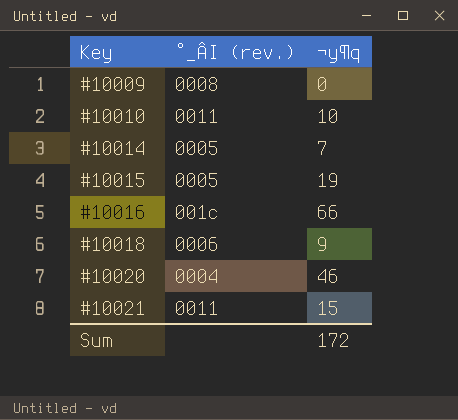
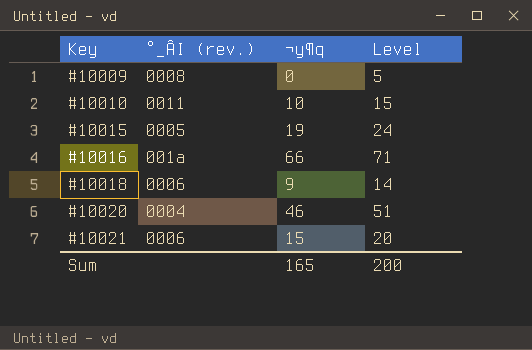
column Level | formula: none -> [¬y¶q] + 5
row #10014: 0005 | 7 -> none
#10016 | °_ÂI (rev.): 001c -> 001a
#10021 | °_ÂI (rev.): 0011 -> 0006
Sum | ¬y¶q: 172 -> 165

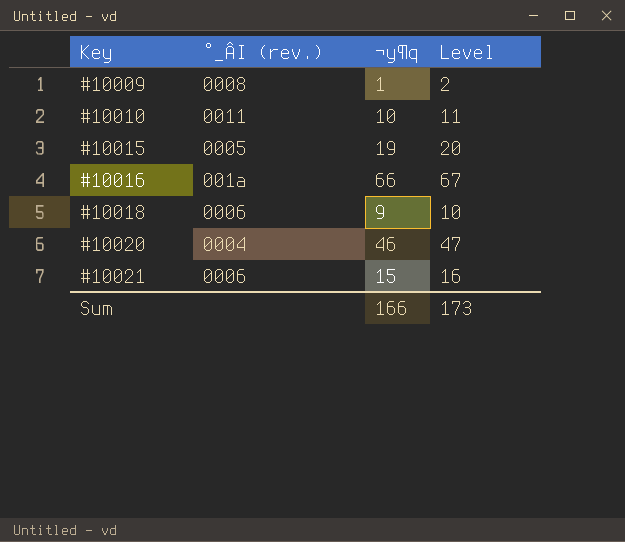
column Level | formula: [¬y¶q] + 5 -> [¬y¶q] + 1
#10009 | ¬y¶q: 0 -> 1
Sum | ¬y¶q: 165 -> 166
Sum | Level: 200 -> 173

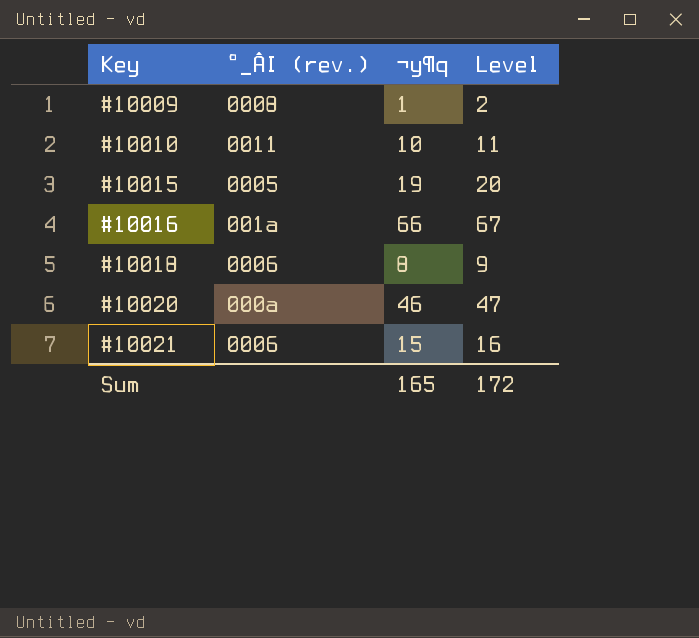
#10018 | ¬y¶q: 9 -> 8
#10018 | Level: 10 -> 9
#10020 | °_ÂI (rev.): 0004 -> 000a
Sum | ¬y¶q: 166 -> 165
Sum | Level: 173 -> 172

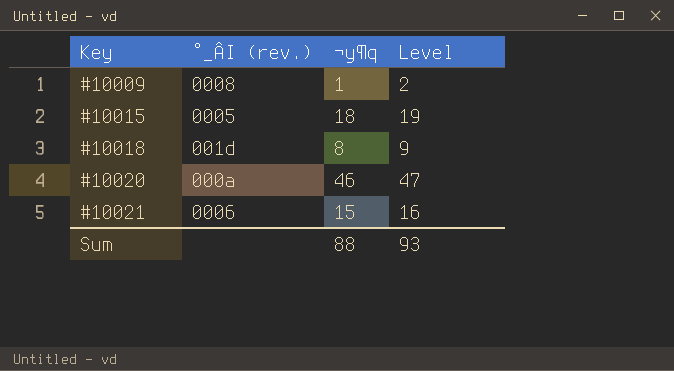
row #10010: 0011 | 10 | 11 -> none
row #10016: 001a | 66 | 67 -> none
#10015 | ¬y¶q: 19 -> 18
#10015 | Level: 20 -> 19
#10018 | °_ÂI (rev.): 0006 -> 001d
Sum | ¬y¶q: 165 -> 88
Sum | Level: 172 -> 93

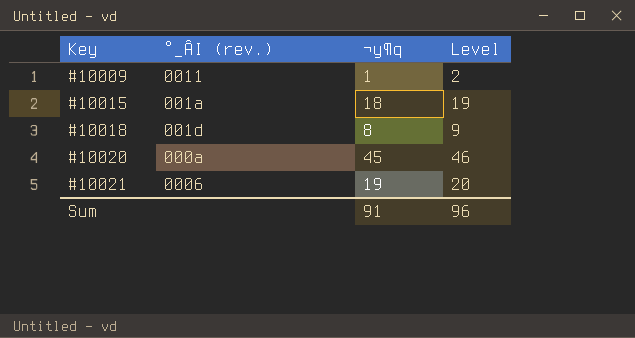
#10009 | °_ÂI (rev.): 0008 -> 0011
#10015 | °_ÂI (rev.): 0005 -> 001a
#10020 | ¬y¶q: 46 -> 45
#10020 | Level: 47 -> 46
#10021 | ¬y¶q: 15 -> 19
#10021 | Level: 16 -> 20
Sum | ¬y¶q: 88 -> 91
Sum | Level: 93 -> 96

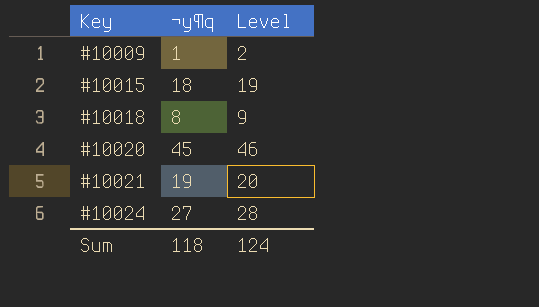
column °_ÂI (rev.) | position: 2 -> none
row #10024: none -> 27 | 28
Sum | ¬y¶q: 91 -> 118
Sum | Level: 96 -> 124

